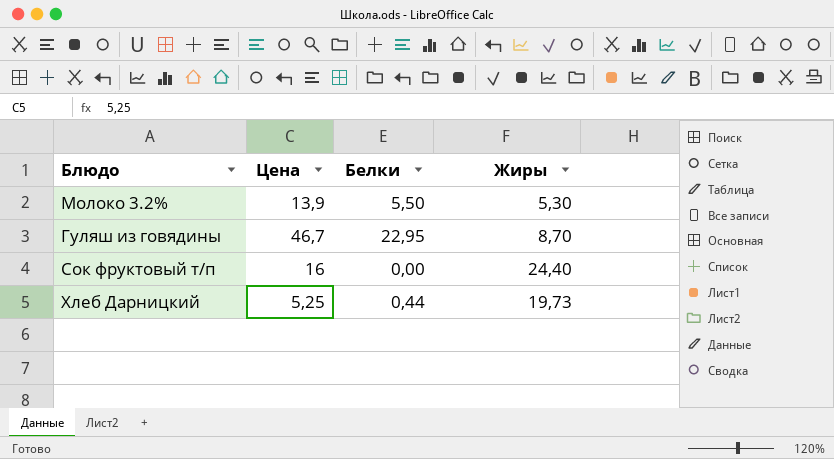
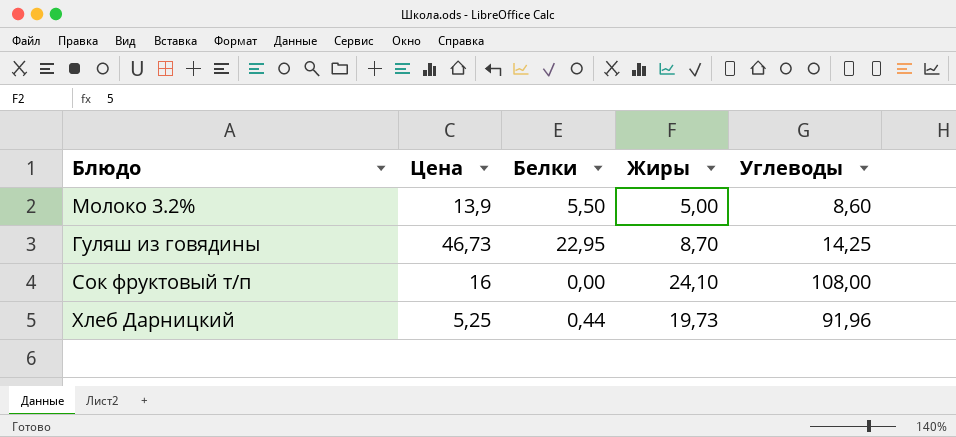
column Углеводы | position: none -> 5
Молоко 3.2% | Жиры: 5,30 -> 5,00
Гуляш из говядины | Цена: 46,7 -> 46,73
Сок фруктовый т/п | Жиры: 24,40 -> 24,10

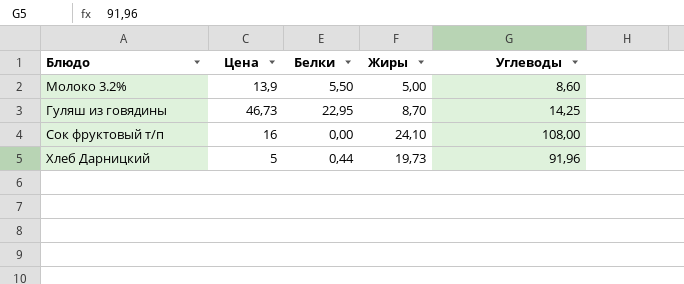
Хлеб Дарницкий | Цена: 5,25 -> 5

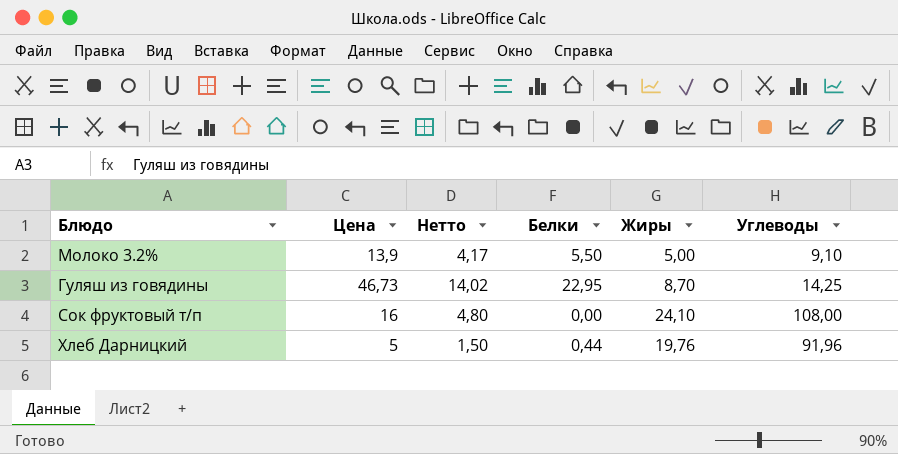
column Нетто | formula: none -> [Цена] * 0,3
Молоко 3.2% | Углеводы: 8,60 -> 9,10
Хлеб Дарницкий | Жиры: 19,73 -> 19,76

